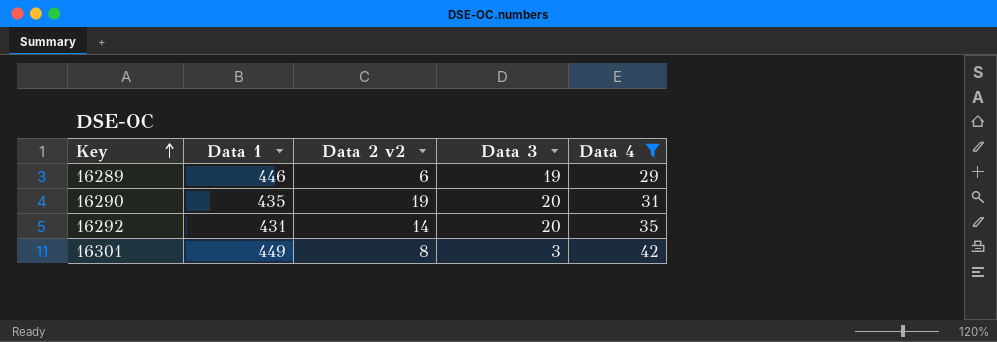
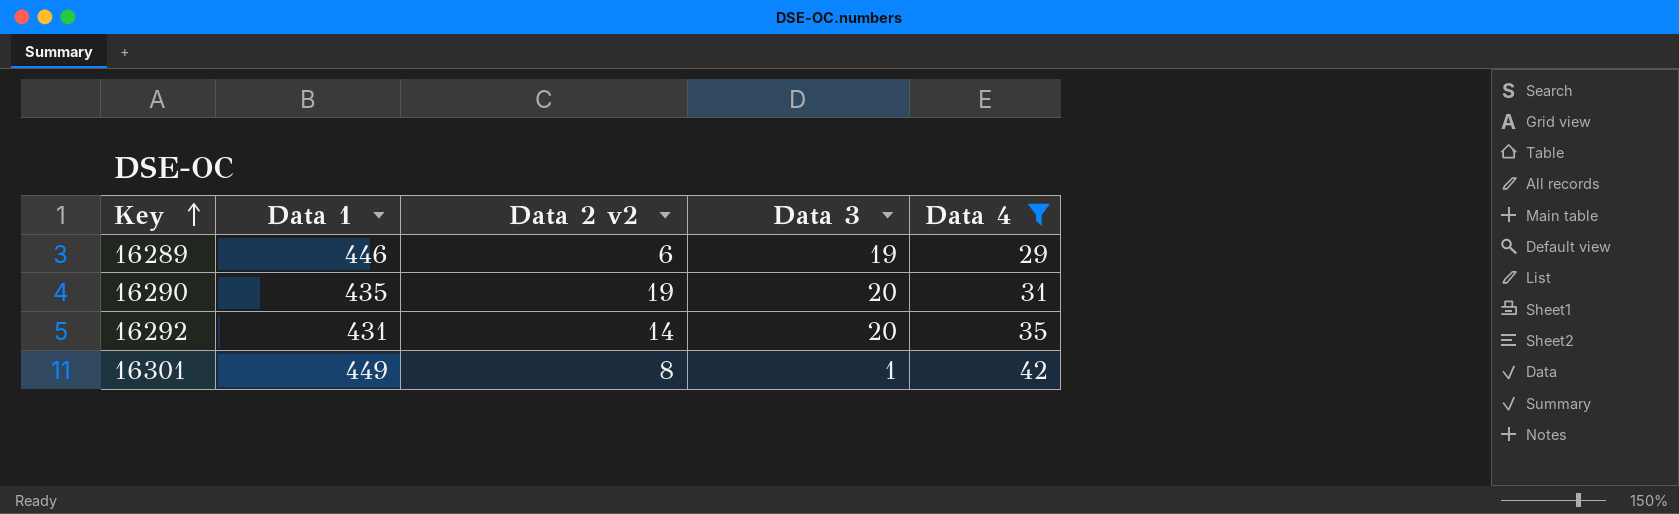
16301 | Data 3: 3 -> 1

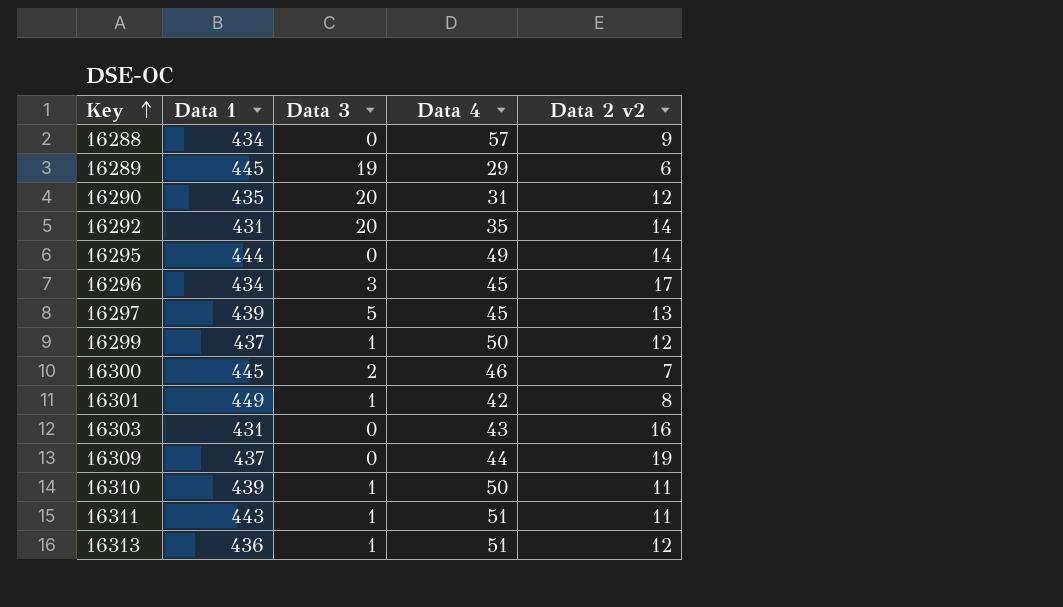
filter: Data 4 <= 42 -> none
column Data 2 v2 | position: 3 -> 5
16289 | Data 1: 446 -> 445
16290 | Data 2 v2: 19 -> 12

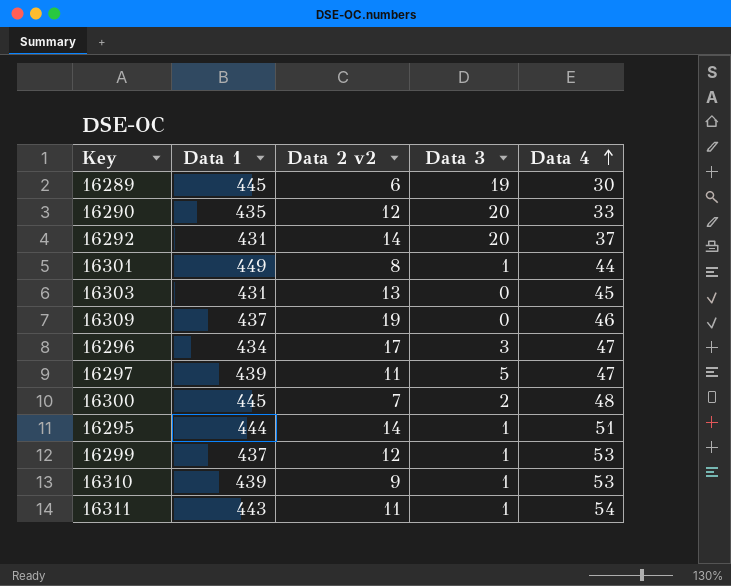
row order: Key ascending -> Data 4 ascending
column Data 2 v2 | position: 5 -> 3
row 16288: 434 | 0 | 57 | 9 -> none
row 16313: 436 | 1 | 51 | 12 -> none
16289 | Data 4: 29 -> 30
16290 | Data 4: 31 -> 33
16292 | Data 4: 35 -> 37
16301 | Data 4: 42 -> 44
16303 | Data 2 v2: 16 -> 13
16303 | Data 4: 43 -> 45
16309 | Data 4: 44 -> 46
16296 | Data 4: 45 -> 47
16297 | Data 2 v2: 13 -> 11
16297 | Data 4: 45 -> 47
16300 | Data 4: 46 -> 48
16295 | Data 3: 0 -> 1
16295 | Data 4: 49 -> 51
16299 | Data 4: 50 -> 53
16310 | Data 2 v2: 11 -> 9
16310 | Data 4: 50 -> 53
16311 | Data 4: 51 -> 54

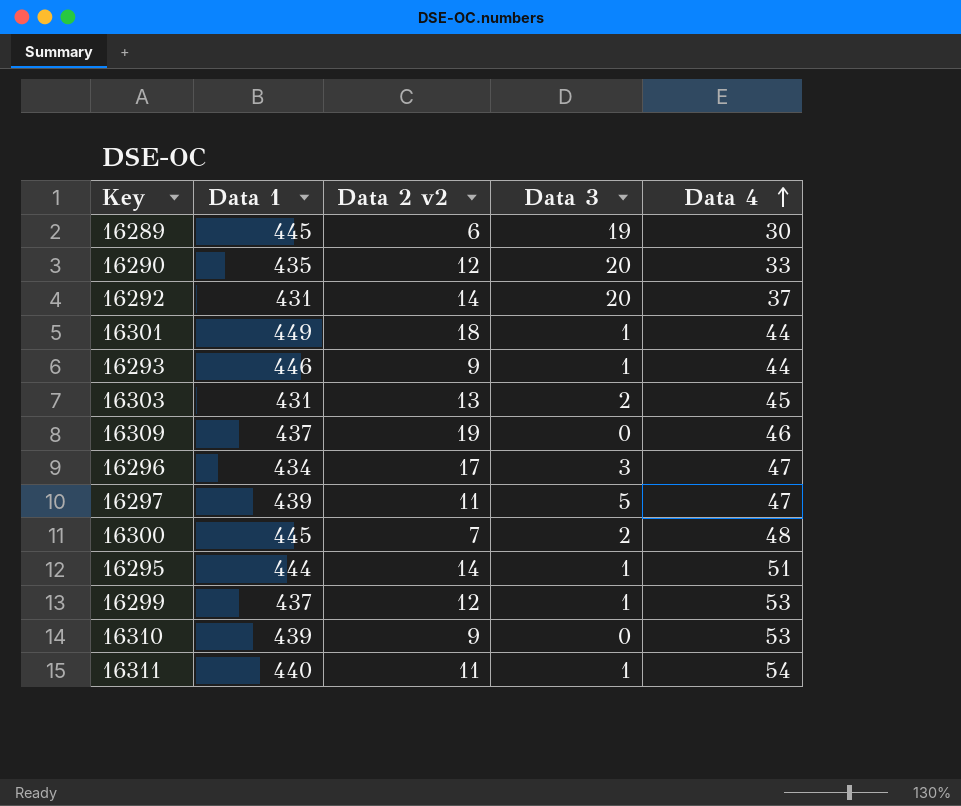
16301 | Data 2 v2: 8 -> 18
row 16293: none -> 446 | 9 | 1 | 44
16303 | Data 3: 0 -> 2
16310 | Data 3: 1 -> 0
16311 | Data 1: 443 -> 440

